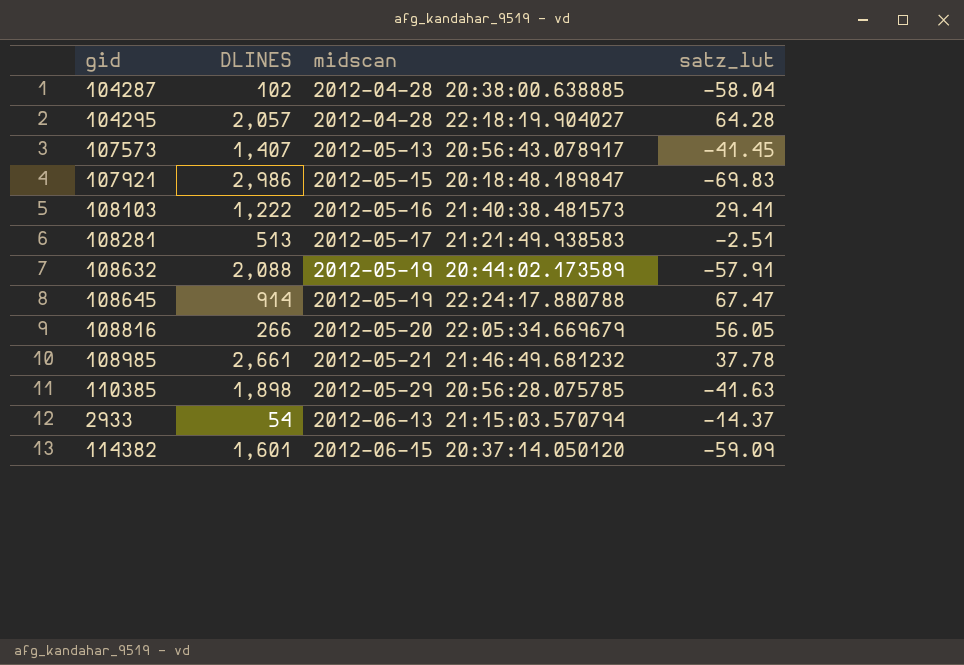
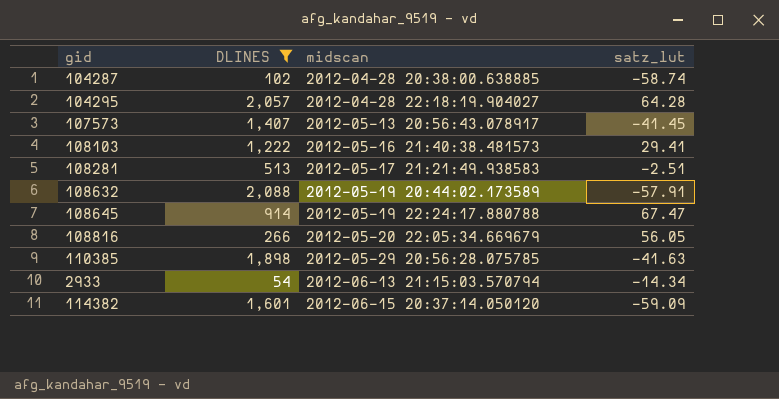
filter: none -> DLINES <= 2,088
104287 | satz_lut: -58.04 -> -58.74
2933 | satz_lut: -14.37 -> -14.34

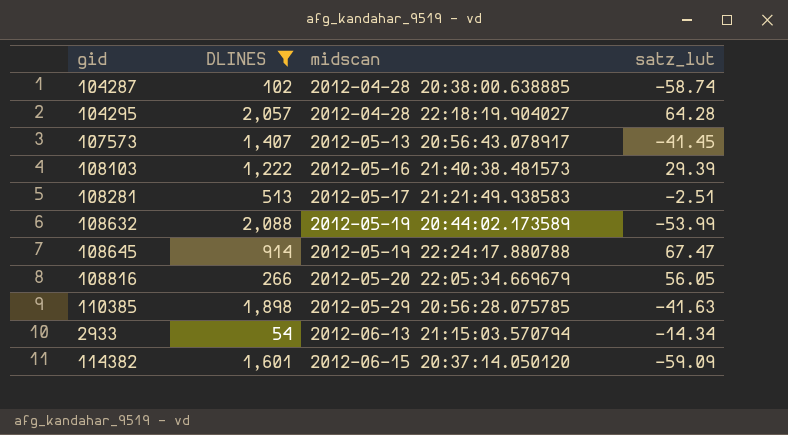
108103 | satz_lut: 29.41 -> 29.39
108632 | satz_lut: -57.91 -> -53.99

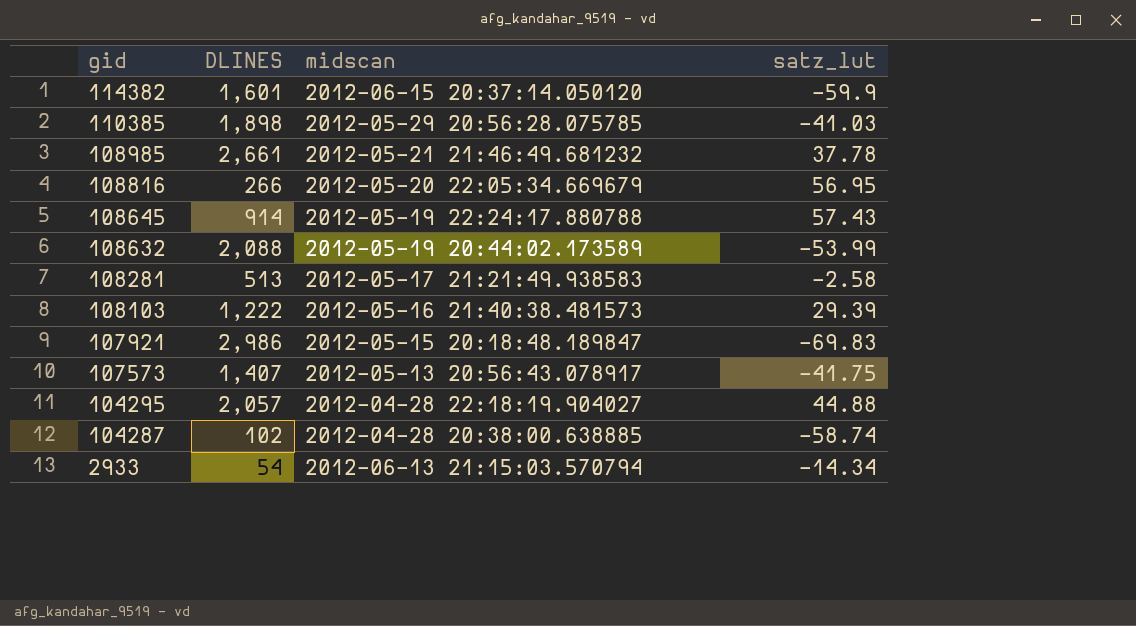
filter: DLINES <= 2,088 -> none
row order: midscan ascending -> gid descending
114382 | satz_lut: -59.09 -> -59.9
110385 | satz_lut: -41.63 -> -41.03
108816 | satz_lut: 56.05 -> 56.95
108645 | satz_lut: 67.47 -> 57.43
108281 | satz_lut: -2.51 -> -2.58
107573 | satz_lut: -41.45 -> -41.75
104295 | satz_lut: 64.28 -> 44.88

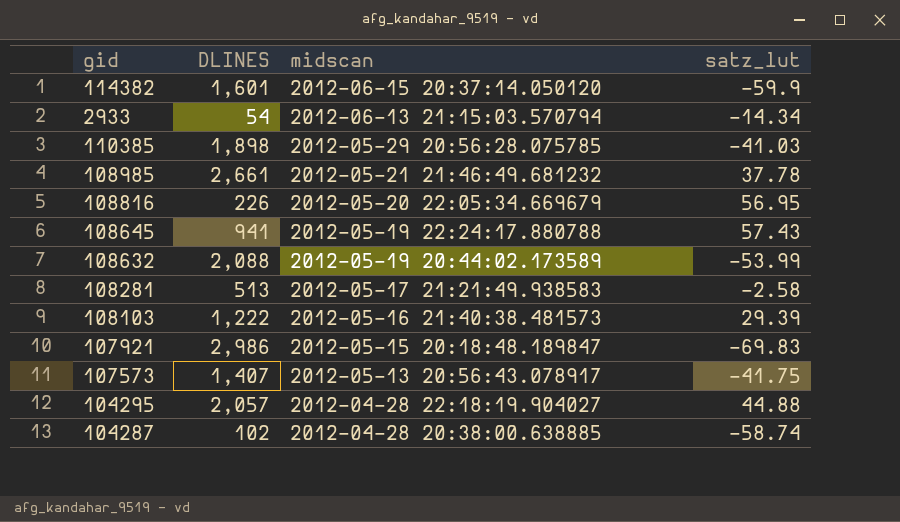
row order: gid descending -> midscan descending
108816 | DLINES: 266 -> 226
108645 | DLINES: 914 -> 941

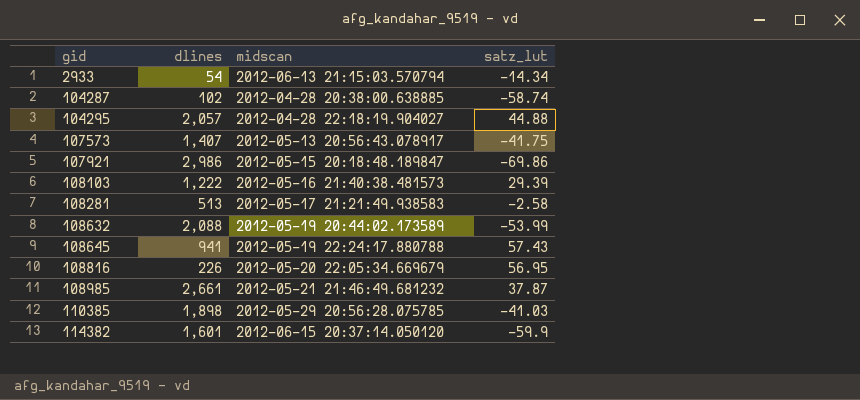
row order: midscan descending -> gid ascending
column name: DLINES -> dlines
107921 | satz_lut: -69.83 -> -69.86
108985 | satz_lut: 37.78 -> 37.87

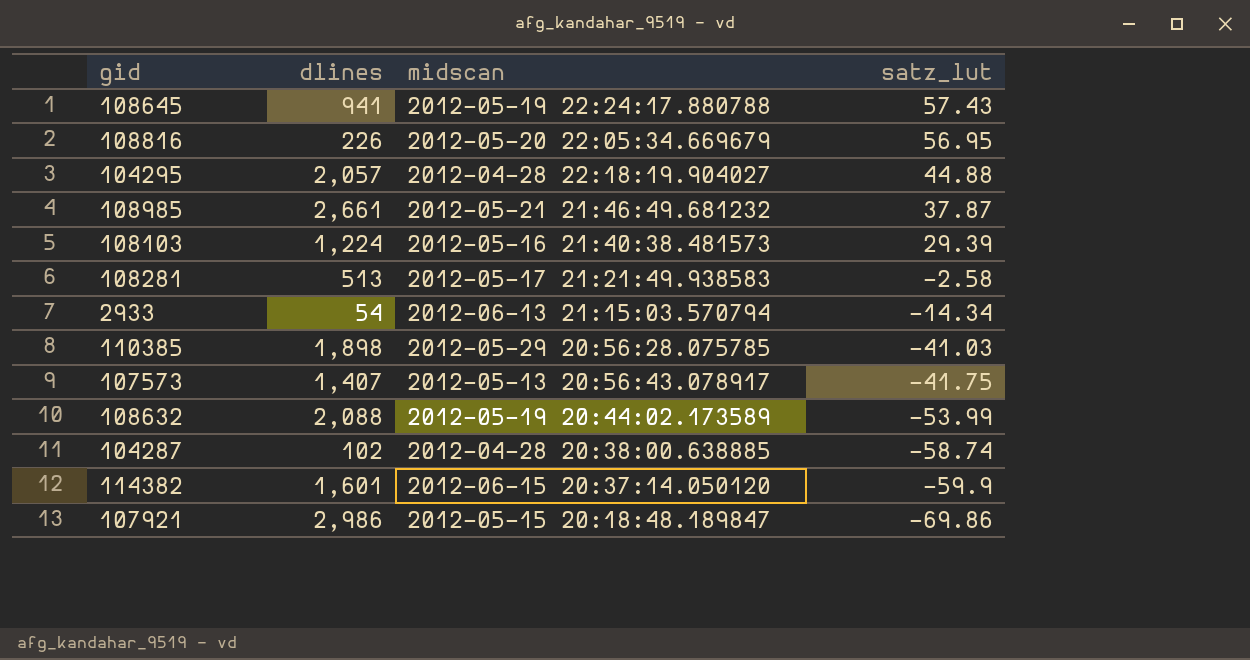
row order: gid ascending -> satz_lut descending
108103 | dlines: 1,222 -> 1,224

